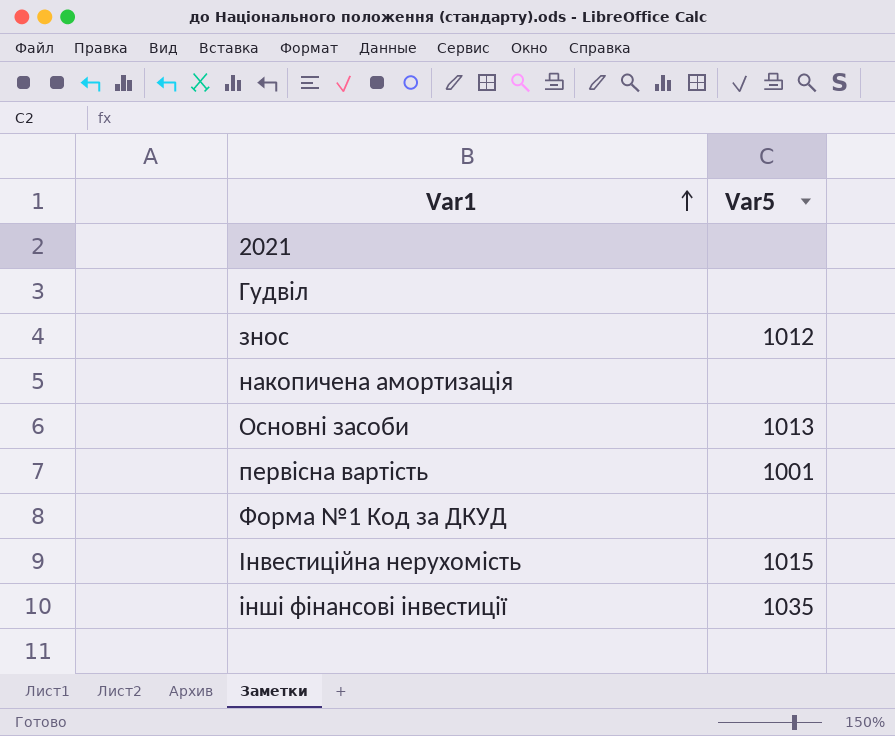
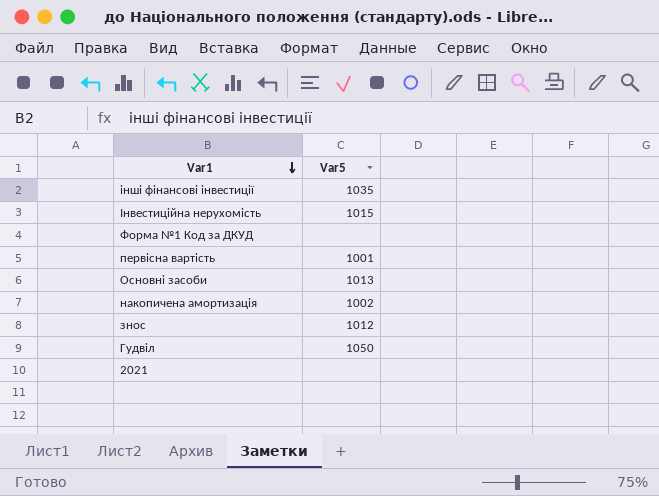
row order: Var1 ascending -> Var1 descending
накопичена амортизація | Var5: none -> 1002
Гудвіл | Var5: none -> 1050

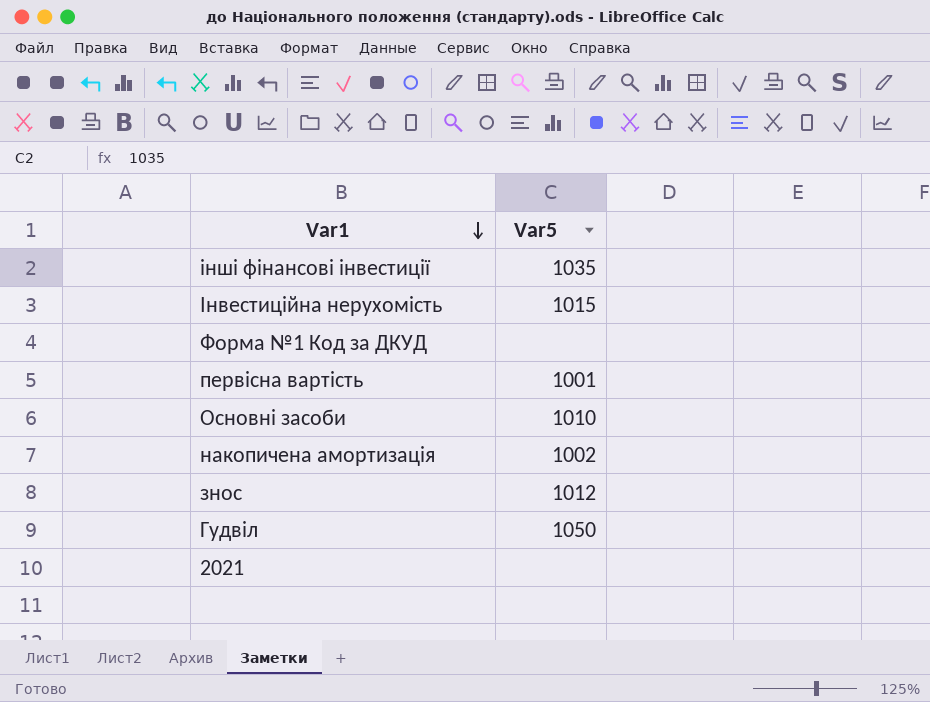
Основні засоби | Var5: 1013 -> 1010

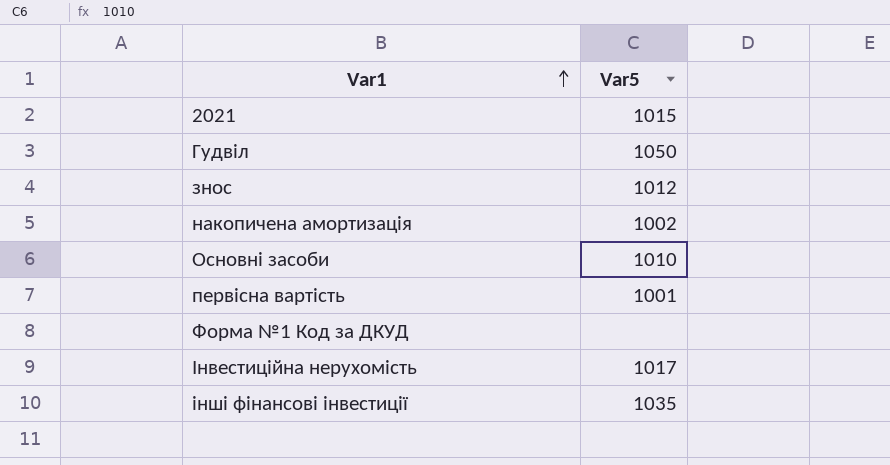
row order: Var1 descending -> Var1 ascending
2021 | Var5: none -> 1015
Інвестиційна нерухомість | Var5: 1015 -> 1017

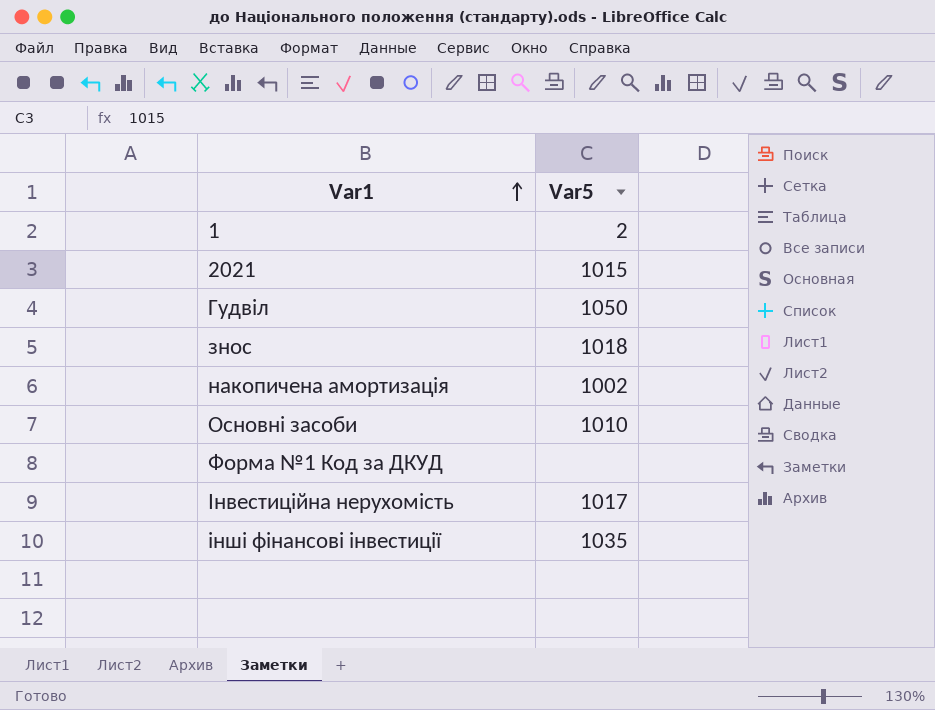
row первісна вартість: 1001 -> none
row 1: none -> 2
знос | Var5: 1012 -> 1018

